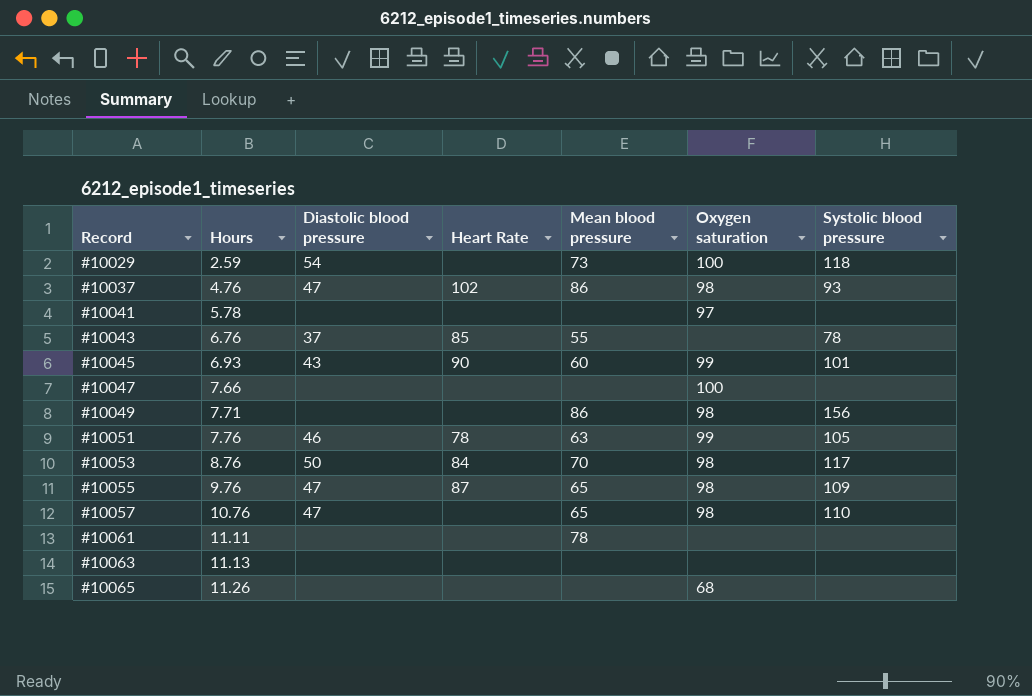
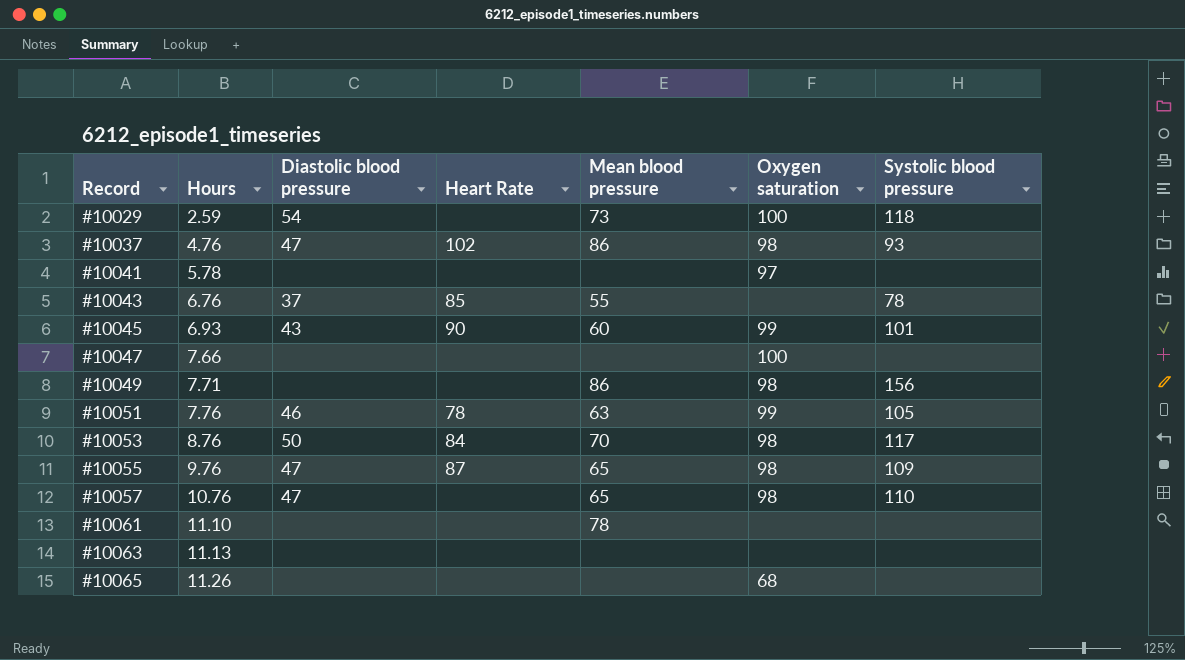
#10061 | Hours: 11.11 -> 11.10

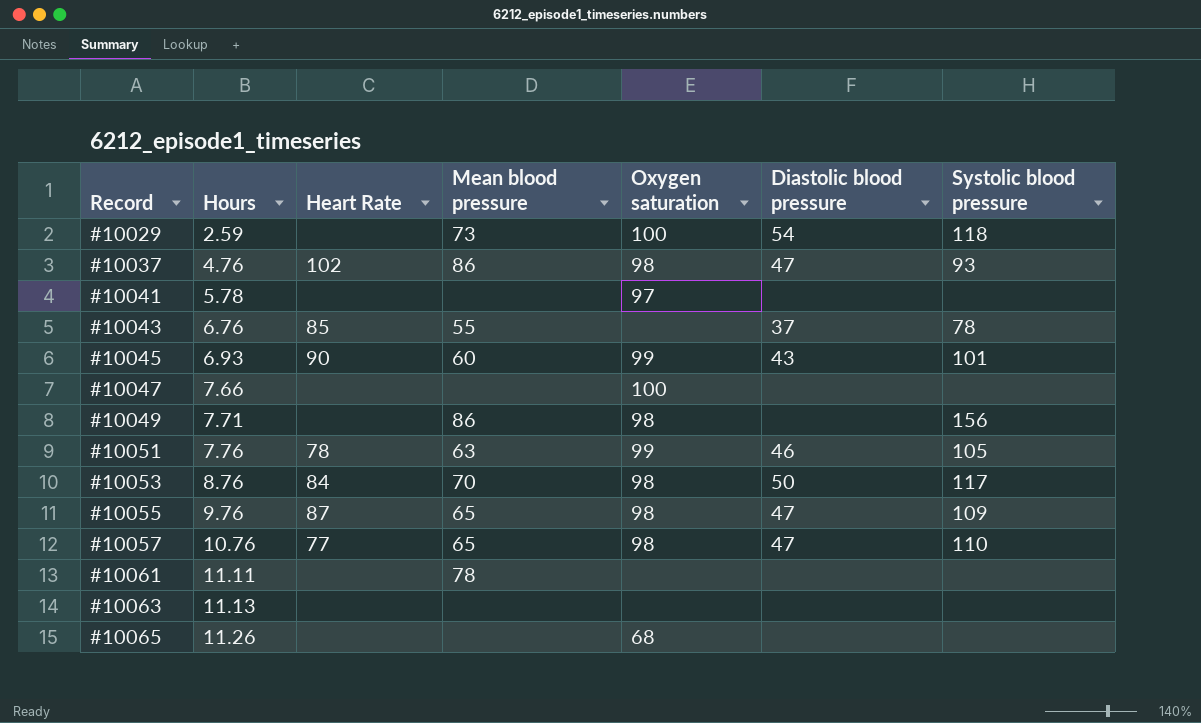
column Diastolic blood pressure | position: 3 -> 6
#10057 | Heart Rate: none -> 77
#10061 | Hours: 11.10 -> 11.11

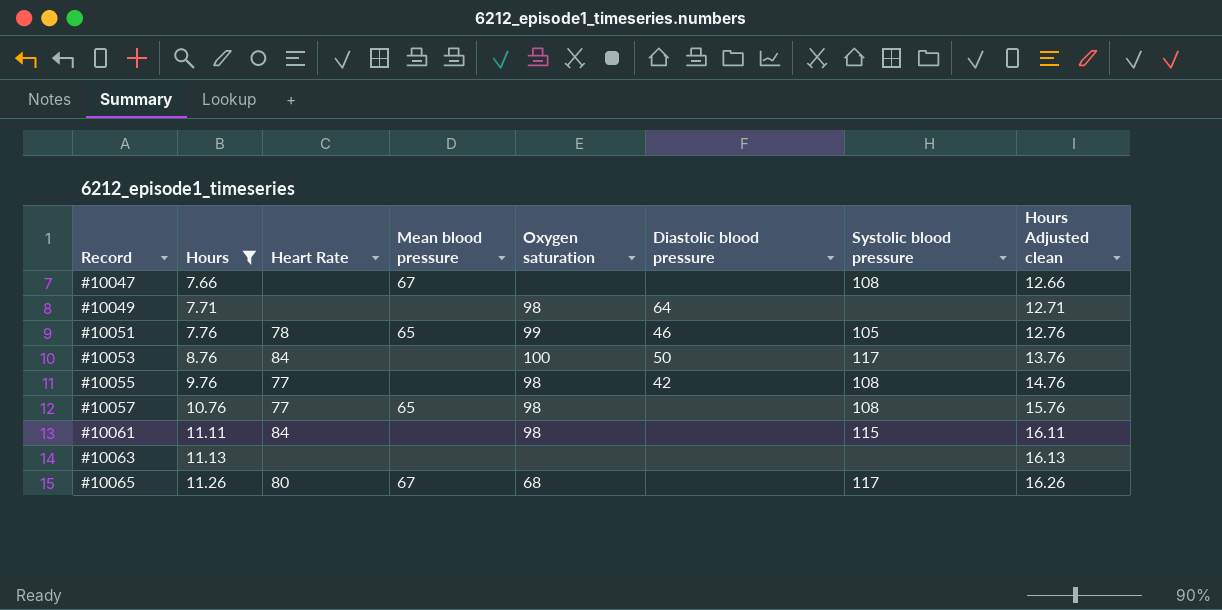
filter: none -> Hours >= 7.66
column Hours Adjusted clean | formula: none -> [Hours] + 5
#10047 | Mean blood pressure: none -> 67
#10047 | Oxygen saturation: 100 -> none
#10047 | Systolic blood pressure: none -> 108
#10049 | Mean blood pressure: 86 -> none
#10049 | Diastolic blood pressure: none -> 64
#10049 | Systolic blood pressure: 156 -> none
#10051 | Mean blood pressure: 63 -> 65
#10053 | Mean blood pressure: 70 -> none
#10053 | Oxygen saturation: 98 -> 100
#10055 | Heart Rate: 87 -> 77
#10055 | Mean blood pressure: 65 -> none
#10055 | Diastolic blood pressure: 47 -> 42
#10055 | Systolic blood pressure: 109 -> 108
#10057 | Diastolic blood pressure: 47 -> none
#10057 | Systolic blood pressure: 110 -> 108
#10061 | Heart Rate: none -> 84
#10061 | Mean blood pressure: 78 -> none
#10061 | Oxygen saturation: none -> 98
#10061 | Systolic blood pressure: none -> 115
#10065 | Heart Rate: none -> 80
#10065 | Mean blood pressure: none -> 67
#10065 | Systolic blood pressure: none -> 117

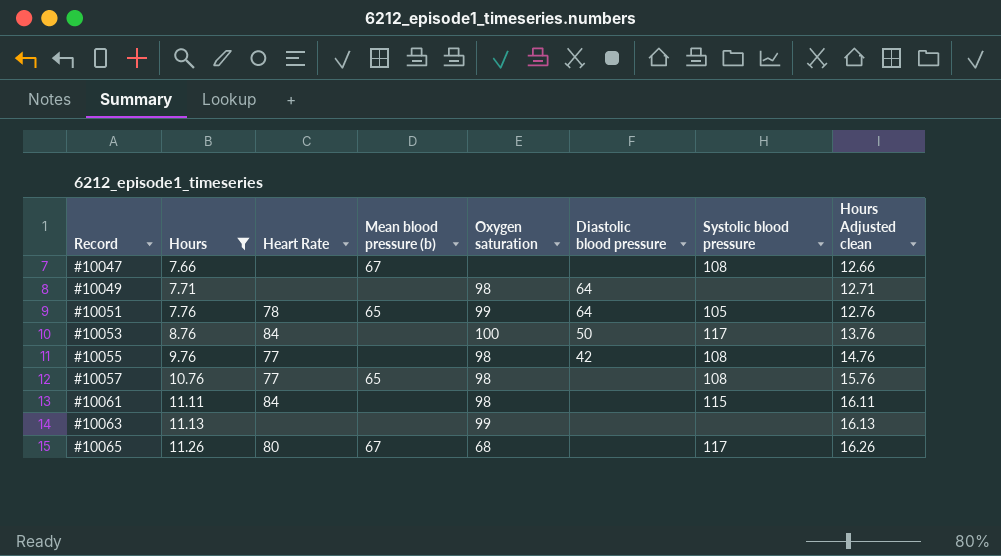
column name: Mean blood pressure -> Mean blood pressure (b)
#10051 | Diastolic blood pressure: 46 -> 64
#10063 | Oxygen saturation: none -> 99

